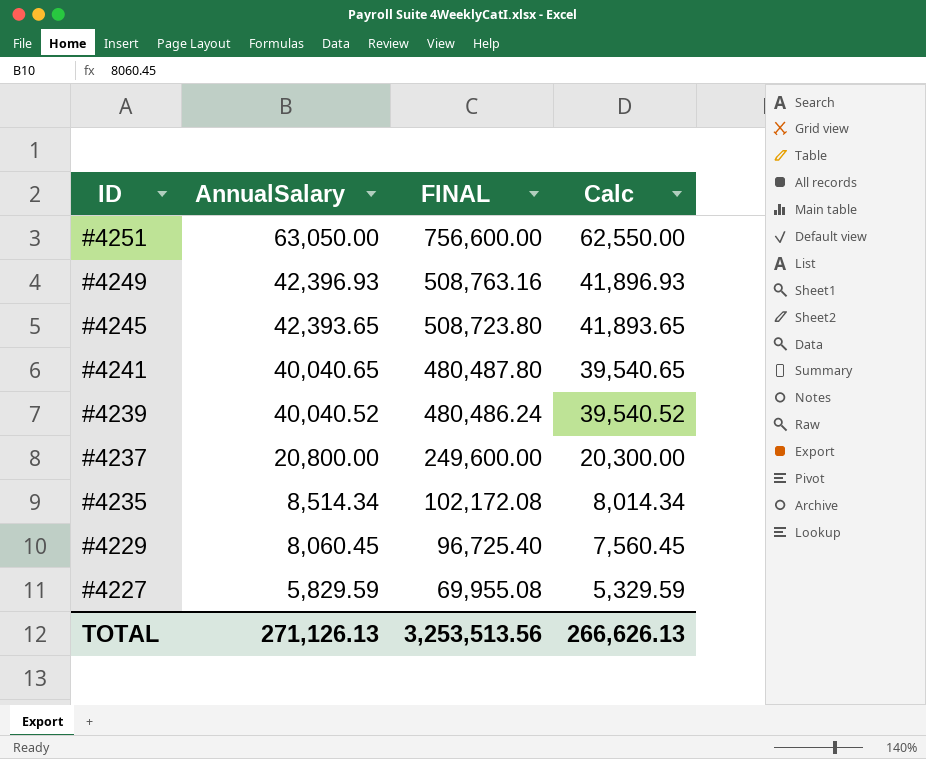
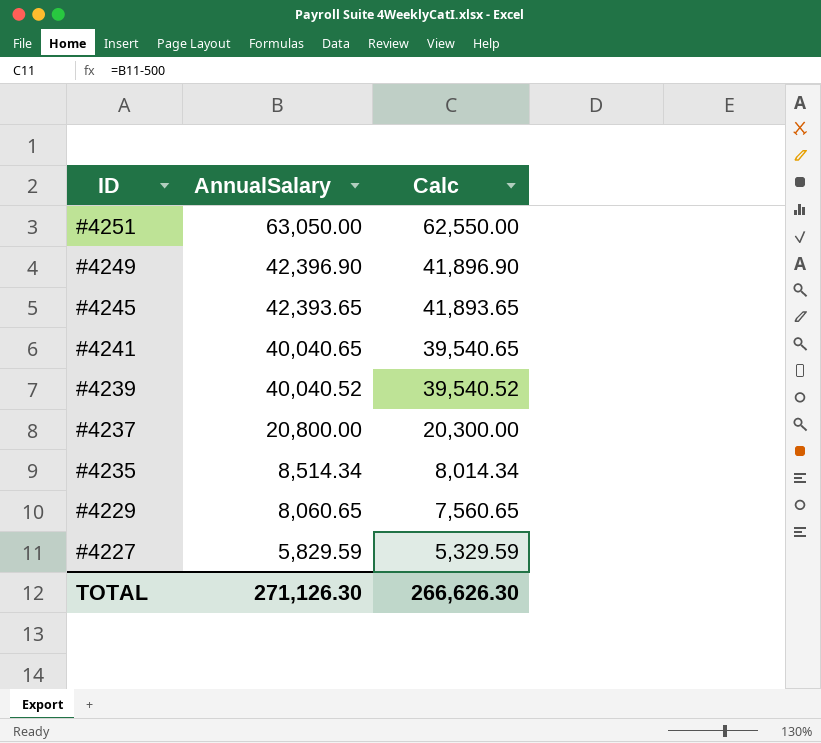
column FINAL | formula: [AnnualSalary] * 12 -> none
#4249 | AnnualSalary: 42,396.93 -> 42,396.90
#4249 | Calc: 41,896.93 -> 41,896.90
#4229 | AnnualSalary: 8,060.45 -> 8,060.65
#4229 | Calc: 7,560.45 -> 7,560.65
TOTAL | AnnualSalary: 271,126.13 -> 271,126.30
TOTAL | Calc: 266,626.13 -> 266,626.30

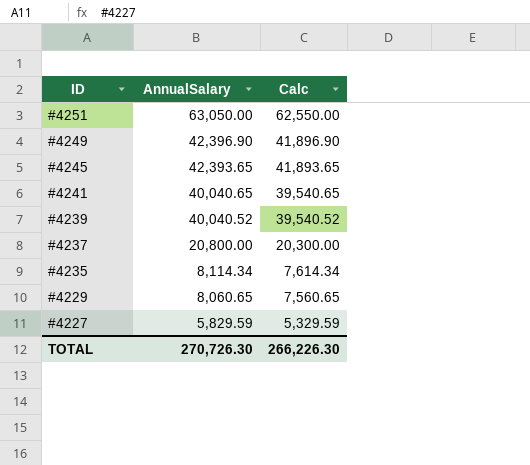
#4235 | AnnualSalary: 8,514.34 -> 8,114.34
#4235 | Calc: 8,014.34 -> 7,614.34
TOTAL | AnnualSalary: 271,126.30 -> 270,726.30
TOTAL | Calc: 266,626.30 -> 266,226.30

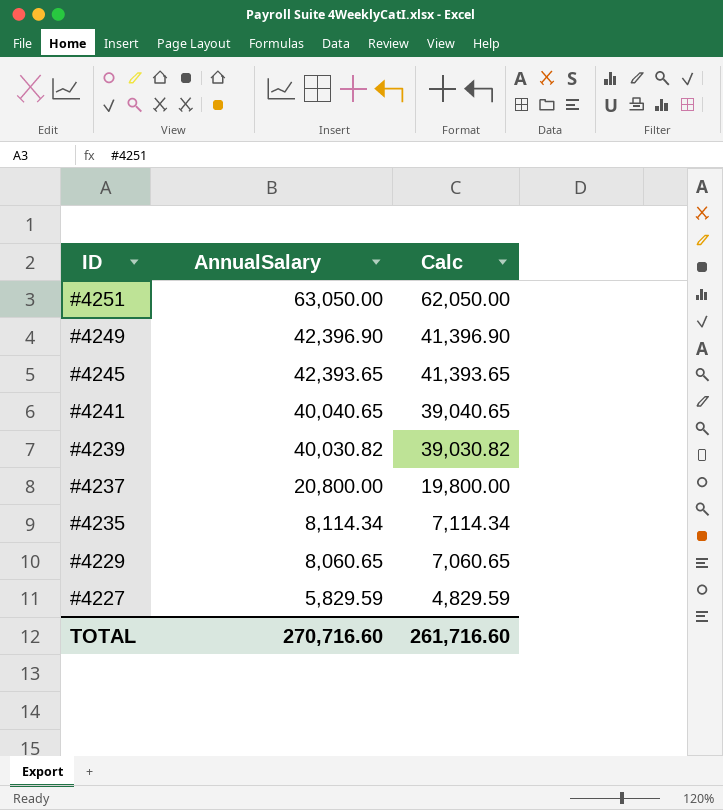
column Calc | formula: [AnnualSalary] - 500 -> [AnnualSalary] - 1000
#4239 | AnnualSalary: 40,040.52 -> 40,030.82
TOTAL | AnnualSalary: 270,726.30 -> 270,716.60
TOTAL | Calc: 266,226.30 -> 261,716.60

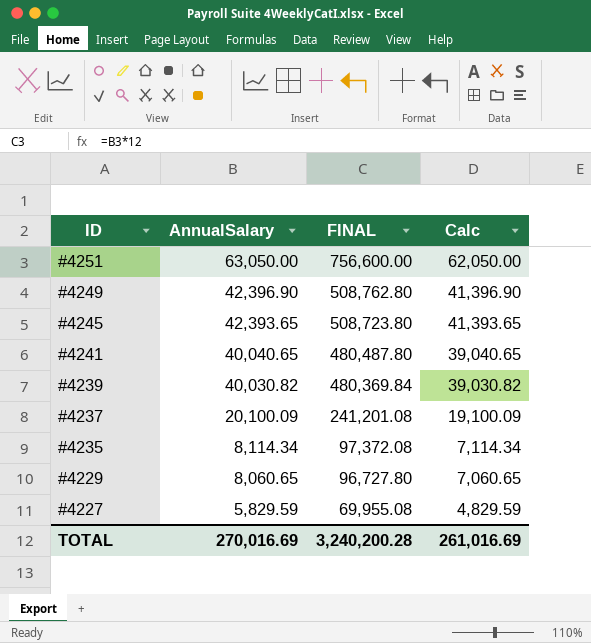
column FINAL | formula: none -> [AnnualSalary] * 12
#4237 | AnnualSalary: 20,800.00 -> 20,100.09
#4237 | Calc: 19,800.00 -> 19,100.09
TOTAL | AnnualSalary: 270,716.60 -> 270,016.69
TOTAL | Calc: 261,716.60 -> 261,016.69

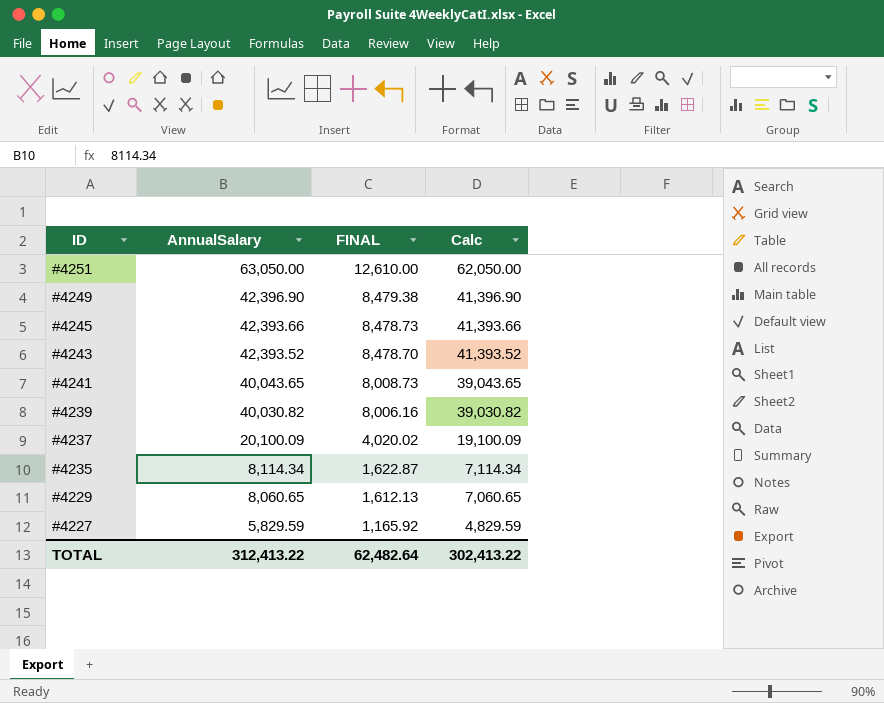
column FINAL | formula: [AnnualSalary] * 12 -> [AnnualSalary] * 0.2
#4245 | AnnualSalary: 42,393.65 -> 42,393.66
#4245 | Calc: 41,393.65 -> 41,393.66
row #4243: none -> 42,393.52 | 8,478.70 | 41,393.52
#4241 | AnnualSalary: 40,040.65 -> 40,043.65
#4241 | Calc: 39,040.65 -> 39,043.65
TOTAL | AnnualSalary: 270,016.69 -> 312,413.22
TOTAL | FINAL: 3,240,200.28 -> 62,482.64
TOTAL | Calc: 261,016.69 -> 302,413.22

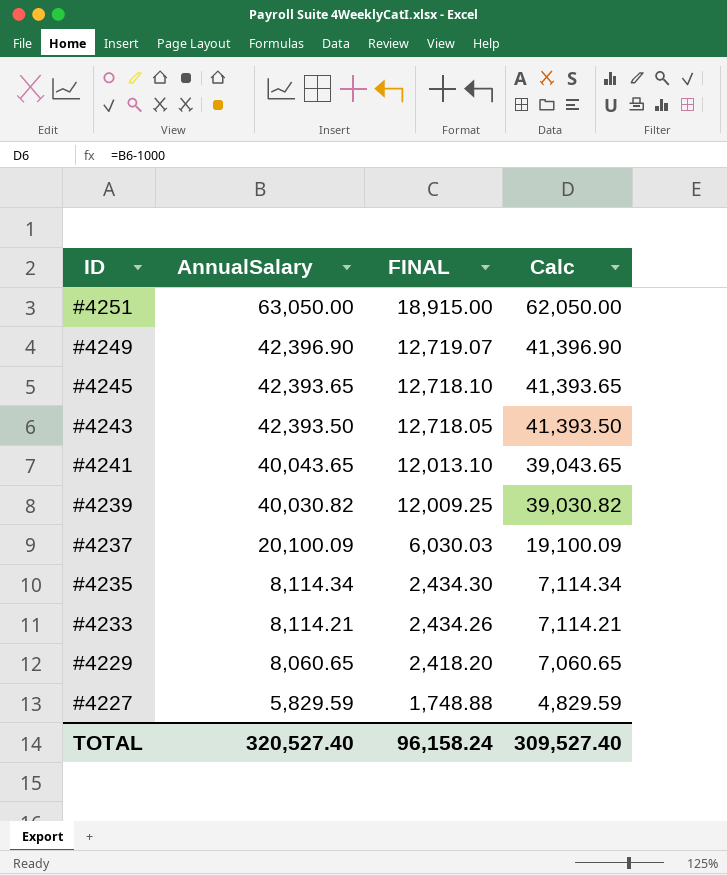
column FINAL | formula: [AnnualSalary] * 0.2 -> [AnnualSalary] * 0.3
#4245 | AnnualSalary: 42,393.66 -> 42,393.65
#4245 | Calc: 41,393.66 -> 41,393.65
#4243 | AnnualSalary: 42,393.52 -> 42,393.50
#4243 | Calc: 41,393.52 -> 41,393.50
row #4233: none -> 8,114.21 | 2,434.26 | 7,114.21
TOTAL | AnnualSalary: 312,413.22 -> 320,527.40
TOTAL | FINAL: 62,482.64 -> 96,158.24
TOTAL | Calc: 302,413.22 -> 309,527.40

